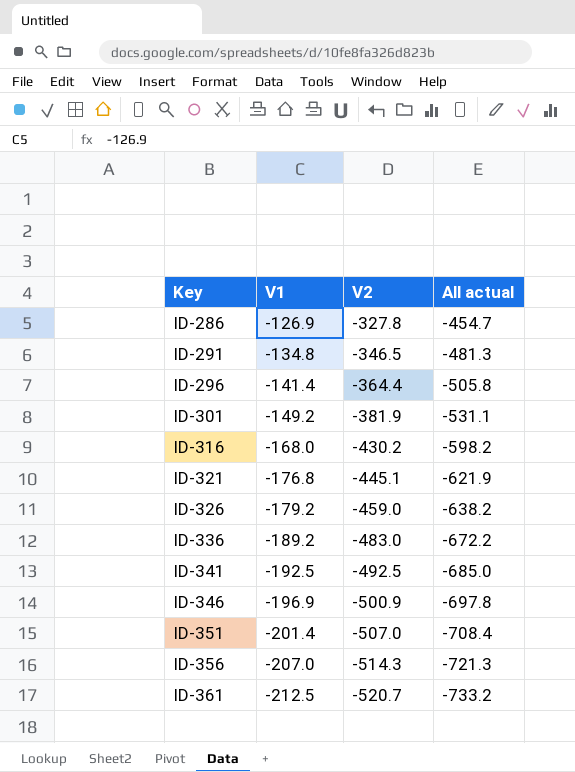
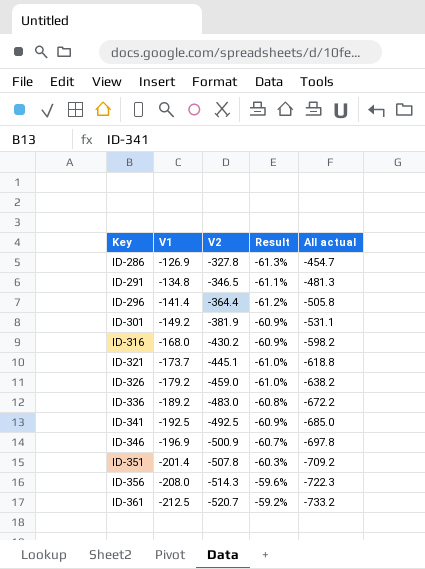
column Result | formula: none -> ([V1] - [V2]) / [V2]
ID-321 | V1: -176.8 -> -173.7
ID-321 | All actual: -621.9 -> -618.8
ID-351 | V2: -507.0 -> -507.8
ID-351 | All actual: -708.4 -> -709.2
ID-356 | V1: -207.0 -> -208.0
ID-356 | All actual: -721.3 -> -722.3

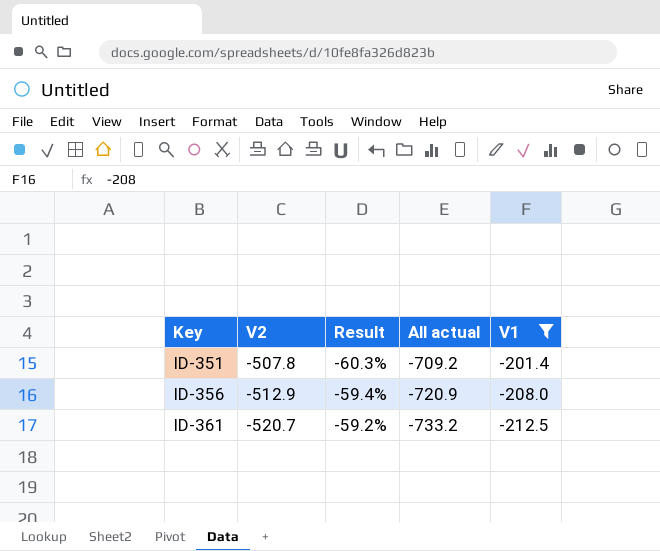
filter: none -> V1 <= -201.4
column V1 | position: 2 -> 5
ID-356 | V2: -514.3 -> -512.9
ID-356 | Result: -59.6% -> -59.4%
ID-356 | All actual: -722.3 -> -720.9

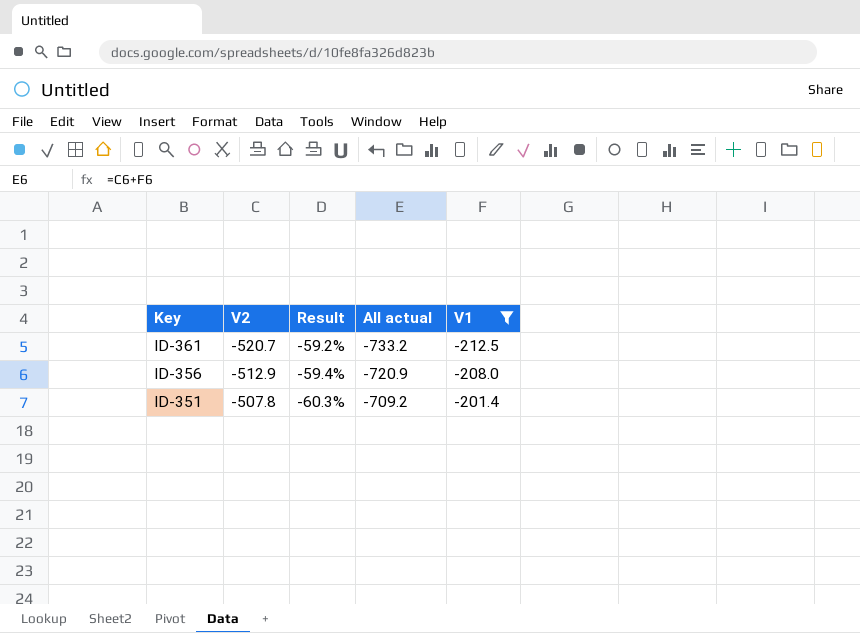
row order: Key ascending -> Key descending

